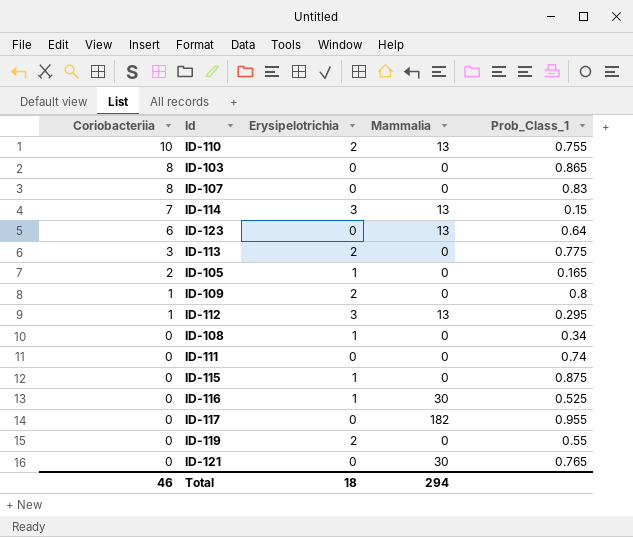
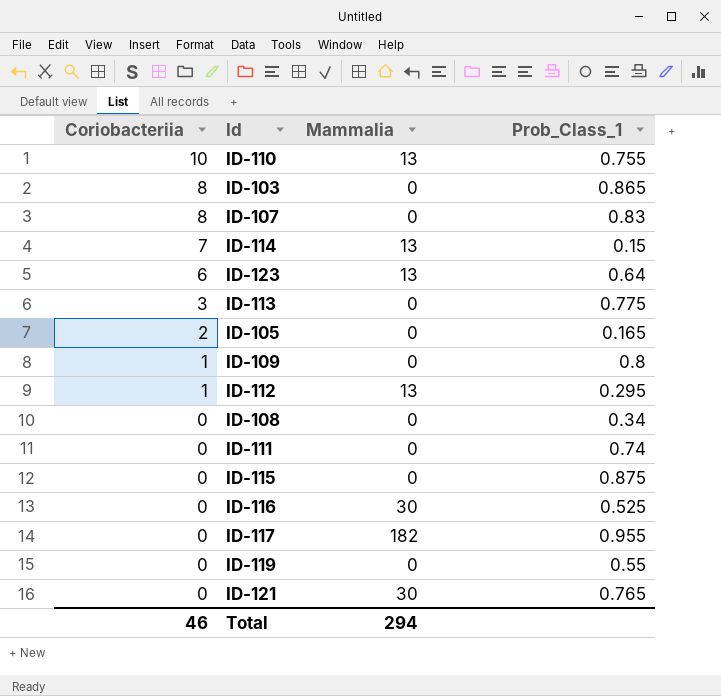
column Erysipelotrichia | position: 3 -> none

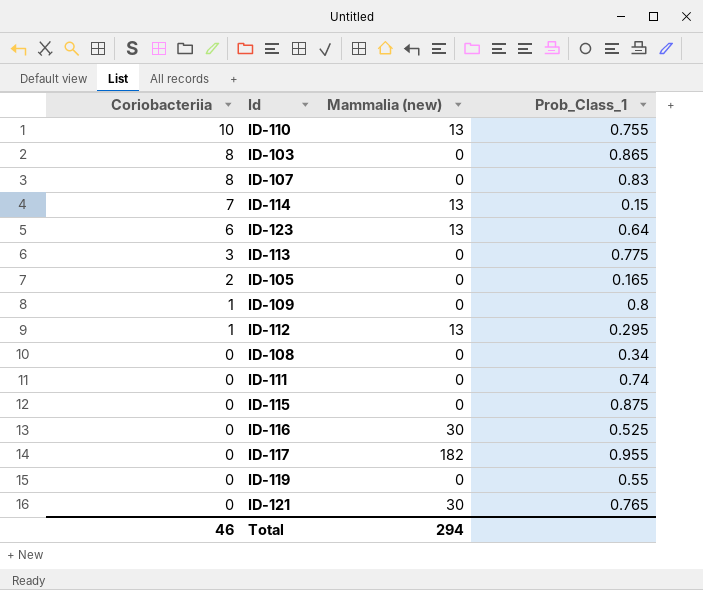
column name: Mammalia -> Mammalia (new)

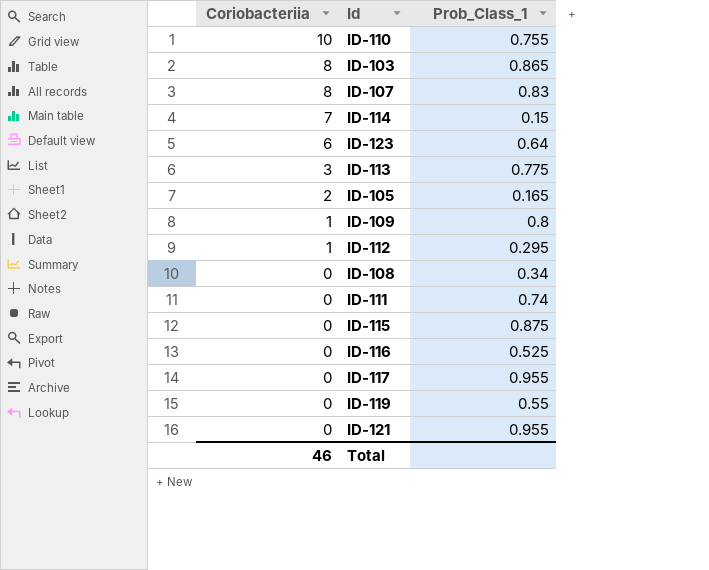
column Mammalia (new) | position: 3 -> none
ID-121 | Prob_Class_1: 0.765 -> 0.955

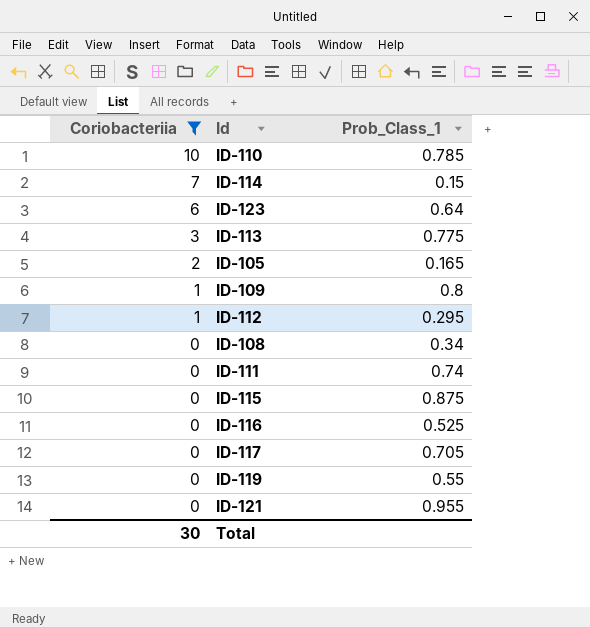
filter: none -> Coriobacteriia != 8
ID-110 | Prob_Class_1: 0.755 -> 0.785
ID-117 | Prob_Class_1: 0.955 -> 0.705
Total | Coriobacteriia: 46 -> 30

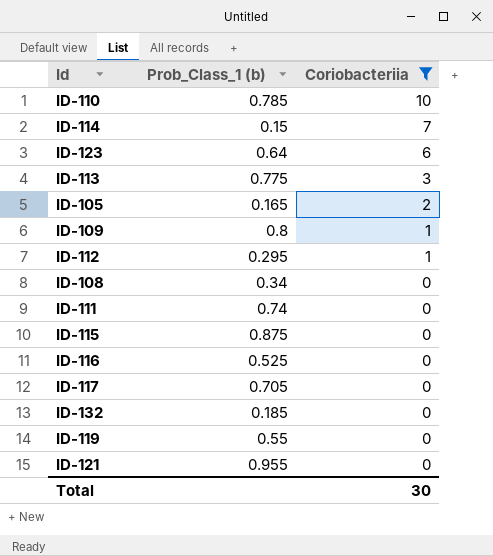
column name: Prob_Class_1 -> Prob_Class_1 (b)
column Coriobacteriia | position: 1 -> 3
row ID-132: none -> 0.185 | 0

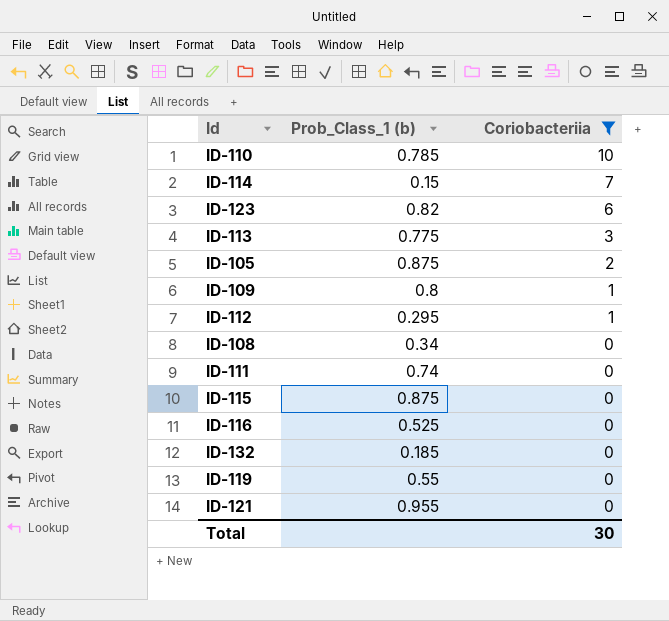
row ID-117: 0.705 | 0 -> none
ID-123 | Prob_Class_1 (b): 0.64 -> 0.82
ID-105 | Prob_Class_1 (b): 0.165 -> 0.875

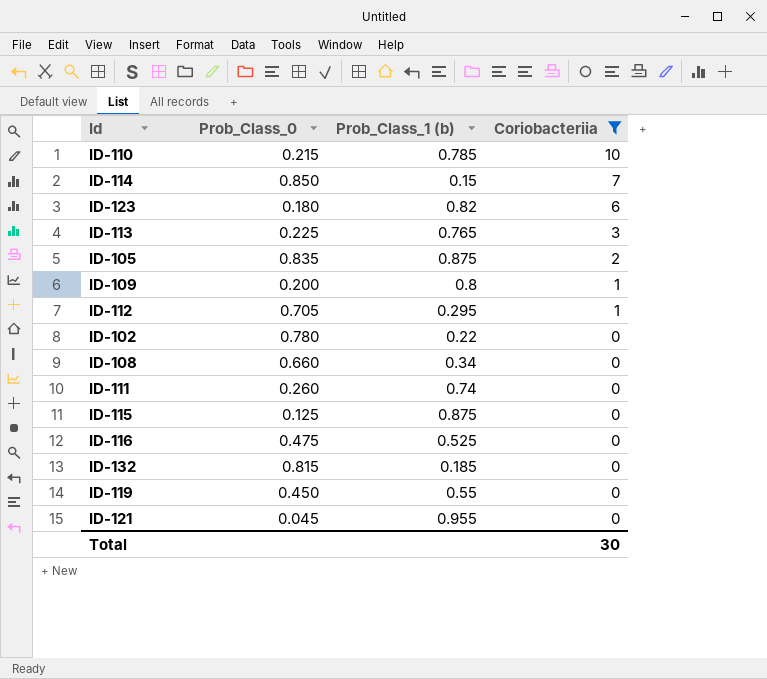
column Prob_Class_0 | position: none -> 2
ID-113 | Prob_Class_1 (b): 0.775 -> 0.765
row ID-102: none -> 0.780 | 0.22 | 0

